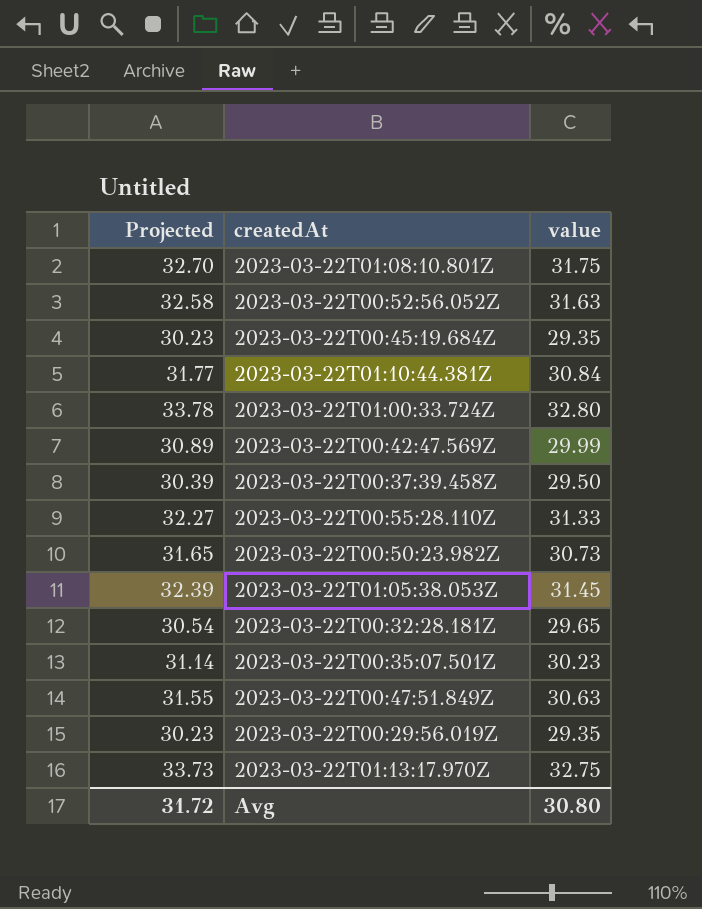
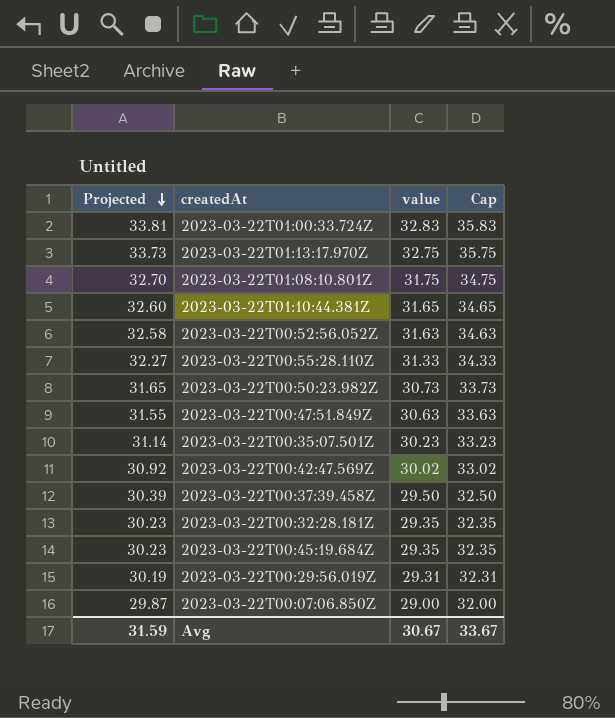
row order: none -> Projected descending
column Cap | formula: none -> [value] + 3
row 2023-03-22T01:05:38.053Z: 32.39 | 31.45 -> none
2023-03-22T01:00:33.724Z | Projected: 33.78 -> 33.81
2023-03-22T01:00:33.724Z | value: 32.80 -> 32.83
2023-03-22T01:10:44.381Z | Projected: 31.77 -> 32.60
2023-03-22T01:10:44.381Z | value: 30.84 -> 31.65
2023-03-22T00:42:47.569Z | Projected: 30.89 -> 30.92
2023-03-22T00:42:47.569Z | value: 29.99 -> 30.02
2023-03-22T00:32:28.181Z | Projected: 30.54 -> 30.23
2023-03-22T00:32:28.181Z | value: 29.65 -> 29.35
2023-03-22T00:29:56.019Z | Projected: 30.23 -> 30.19
2023-03-22T00:29:56.019Z | value: 29.35 -> 29.31
row 2023-03-22T00:07:06.850Z: none -> 29.87 | 29.00 | 32.00
Avg | Projected: 31.72 -> 31.59
Avg | value: 30.80 -> 30.67

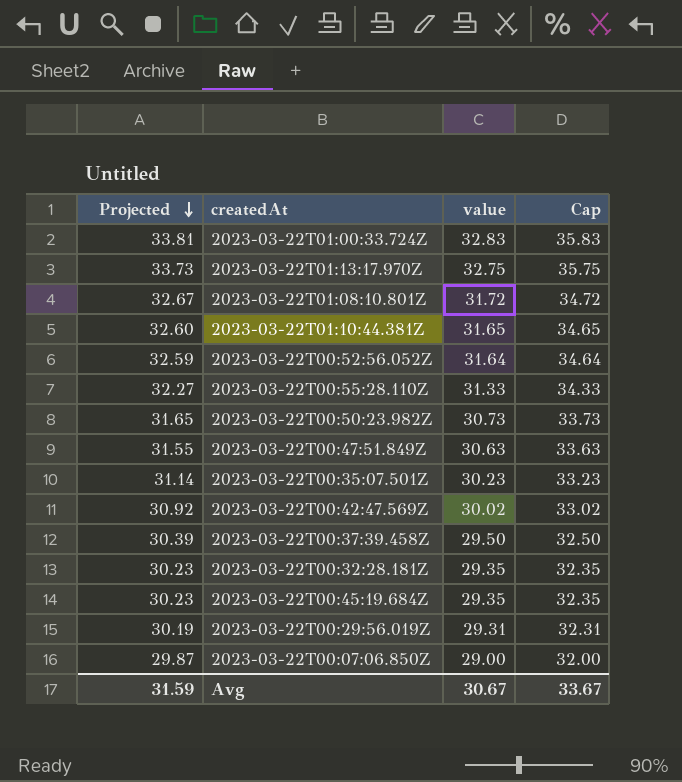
2023-03-22T01:08:10.801Z | Projected: 32.70 -> 32.67
2023-03-22T01:08:10.801Z | value: 31.75 -> 31.72
2023-03-22T01:08:10.801Z | Cap: 34.75 -> 34.72
2023-03-22T00:52:56.052Z | Projected: 32.58 -> 32.59
2023-03-22T00:52:56.052Z | value: 31.63 -> 31.64
2023-03-22T00:52:56.052Z | Cap: 34.63 -> 34.64

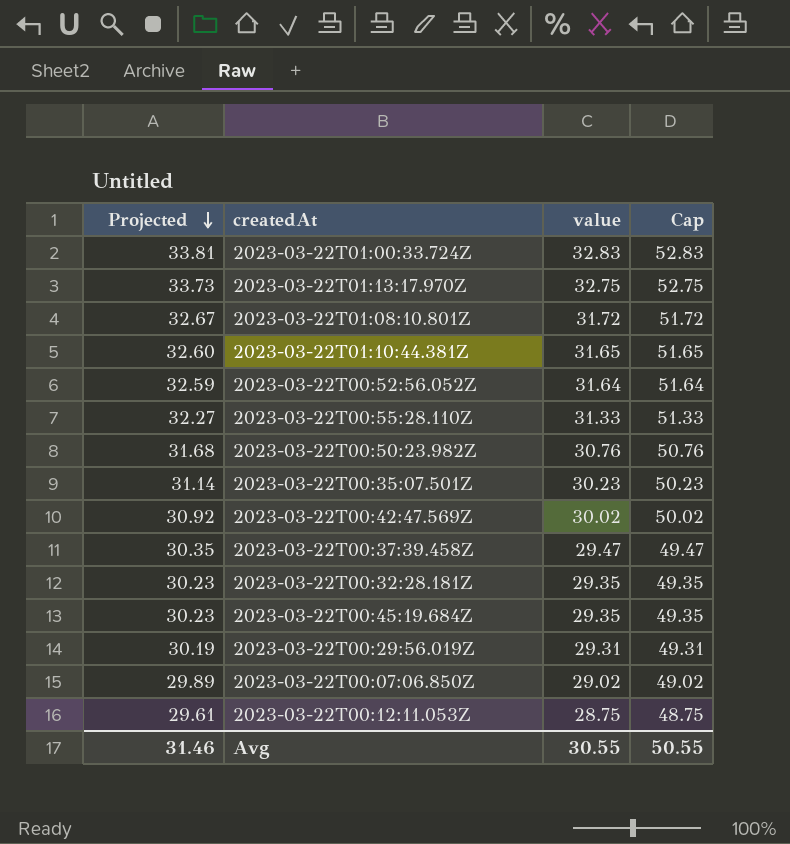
column Cap | formula: [value] + 3 -> [value] + 20
row 2023-03-22T00:47:51.849Z: 31.55 | 30.63 | 33.63 -> none
2023-03-22T00:50:23.982Z | Projected: 31.65 -> 31.68
2023-03-22T00:50:23.982Z | value: 30.73 -> 30.76
2023-03-22T00:37:39.458Z | Projected: 30.39 -> 30.35
2023-03-22T00:37:39.458Z | value: 29.50 -> 29.47
2023-03-22T00:07:06.850Z | Projected: 29.87 -> 29.89
2023-03-22T00:07:06.850Z | value: 29.00 -> 29.02
row 2023-03-22T00:12:11.053Z: none -> 29.61 | 28.75 | 48.75
Avg | Projected: 31.59 -> 31.46
Avg | value: 30.67 -> 30.55
Avg | Cap: 33.67 -> 50.55

